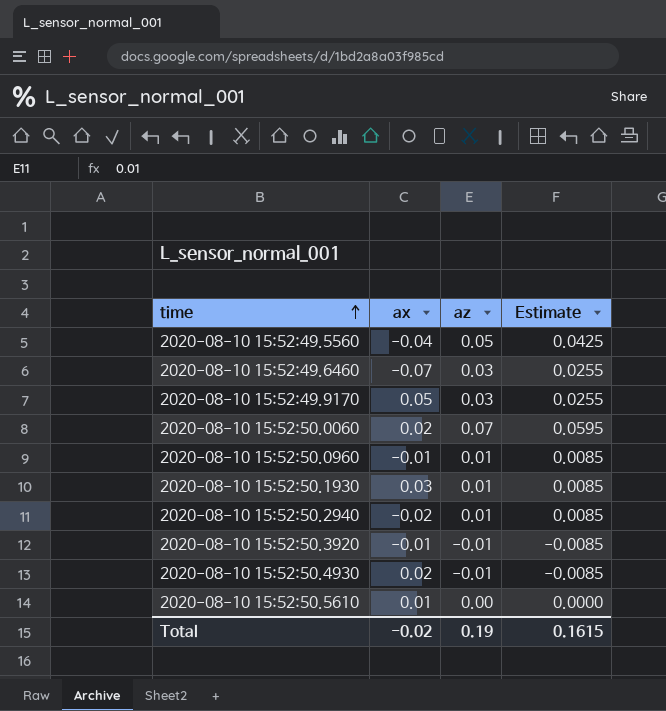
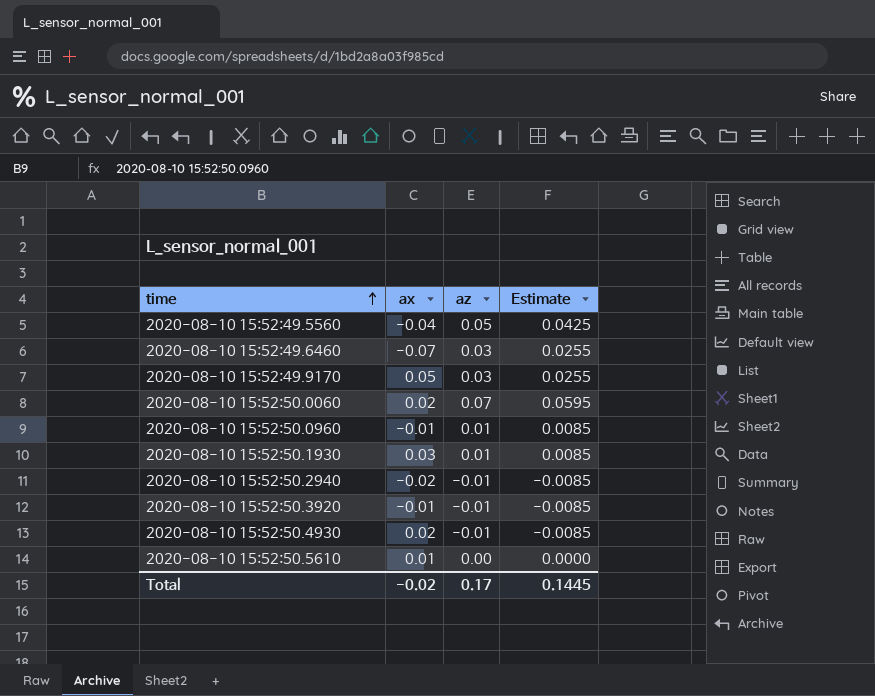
2020-08-10 15:52:50.2940 | az: 0.01 -> -0.01
2020-08-10 15:52:50.2940 | Estimate: 0.0085 -> -0.0085
Total | az: 0.19 -> 0.17
Total | Estimate: 0.1615 -> 0.1445

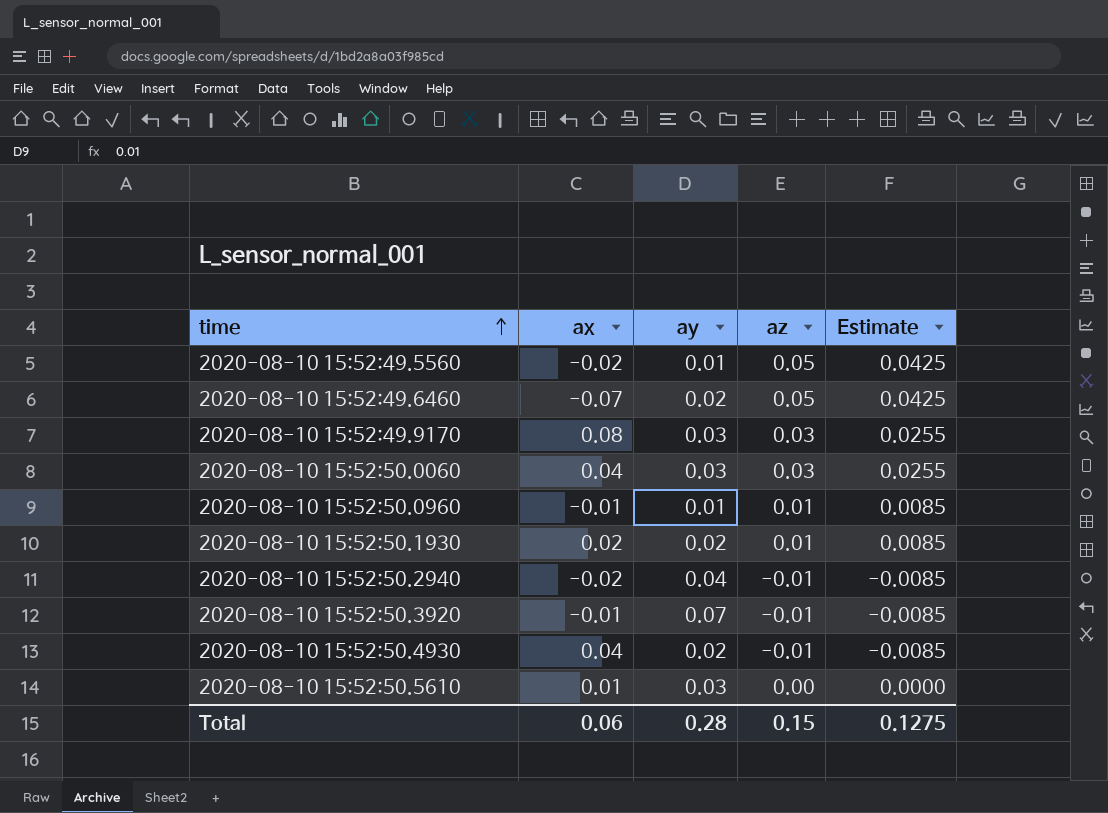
column ay | position: none -> 3
2020-08-10 15:52:49.5560 | ax: -0.04 -> -0.02
2020-08-10 15:52:49.6460 | az: 0.03 -> 0.05
2020-08-10 15:52:49.6460 | Estimate: 0.0255 -> 0.0425
2020-08-10 15:52:49.9170 | ax: 0.05 -> 0.08
2020-08-10 15:52:50.0060 | ax: 0.02 -> 0.04
2020-08-10 15:52:50.0060 | az: 0.07 -> 0.03
2020-08-10 15:52:50.0060 | Estimate: 0.0595 -> 0.0255
2020-08-10 15:52:50.1930 | ax: 0.03 -> 0.02
2020-08-10 15:52:50.4930 | ax: 0.02 -> 0.04
Total | ax: -0.02 -> 0.06
Total | az: 0.17 -> 0.15
Total | Estimate: 0.1445 -> 0.1275

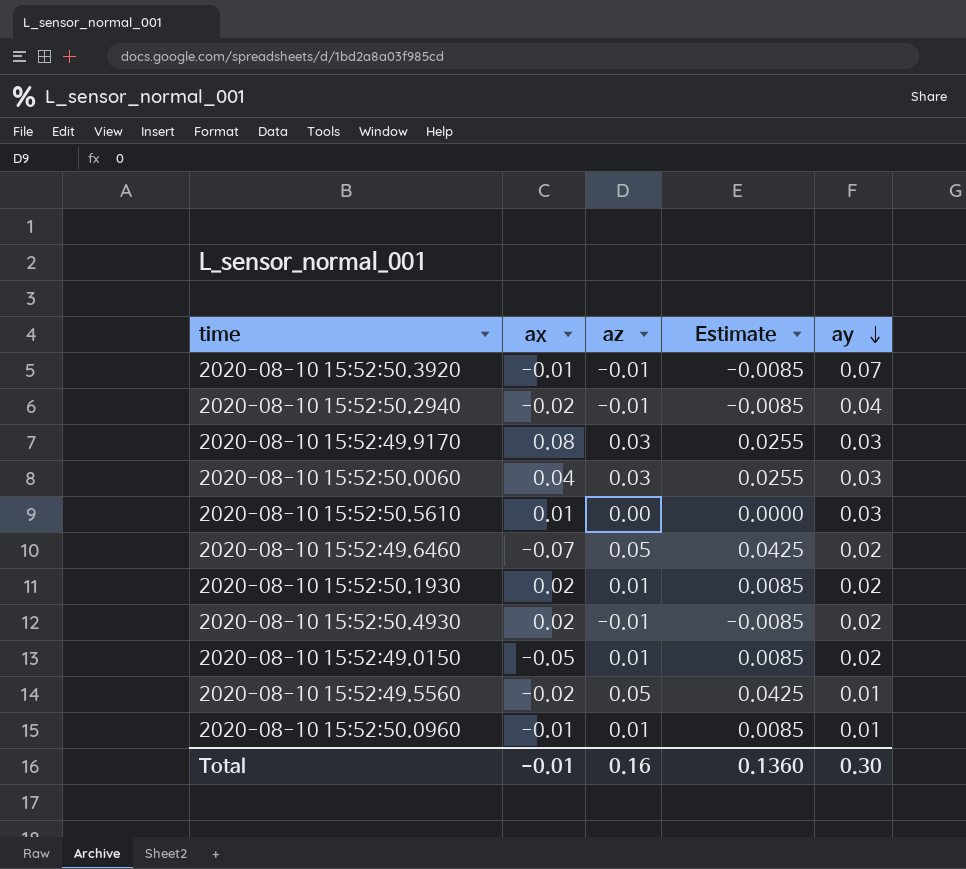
row order: time ascending -> ay descending
column ay | position: 3 -> 5
2020-08-10 15:52:50.4930 | ax: 0.04 -> 0.02
row 2020-08-10 15:52:49.0150: none -> -0.05 | 0.01 | 0.0085 | 0.02
Total | ax: 0.06 -> -0.01
Total | az: 0.15 -> 0.16
Total | Estimate: 0.1275 -> 0.1360
Total | ay: 0.28 -> 0.30

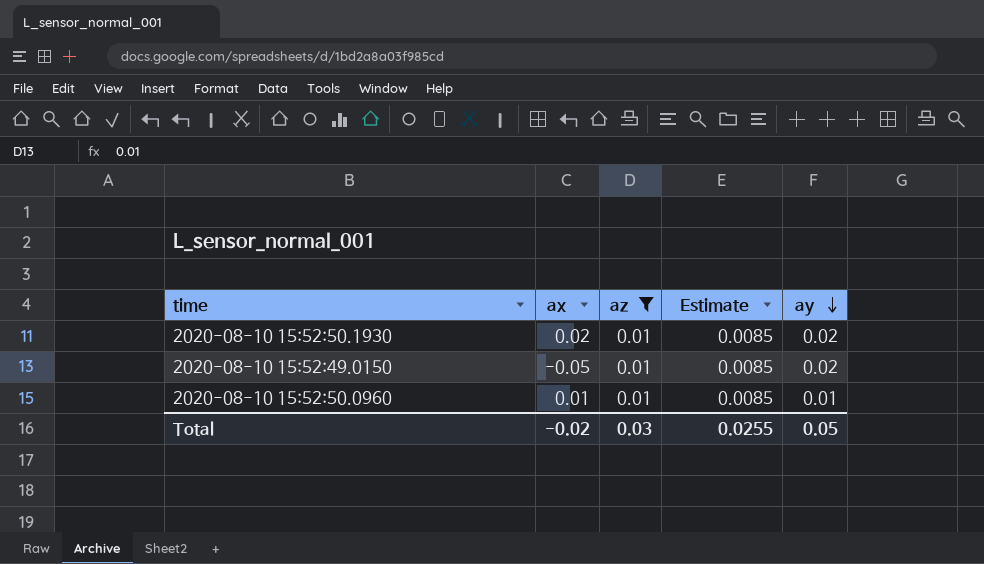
filter: none -> az = 0.01
2020-08-10 15:52:50.0960 | ax: -0.01 -> 0.01
Total | ax: -0.01 -> -0.02
Total | az: 0.16 -> 0.03
Total | Estimate: 0.1360 -> 0.0255
Total | ay: 0.30 -> 0.05

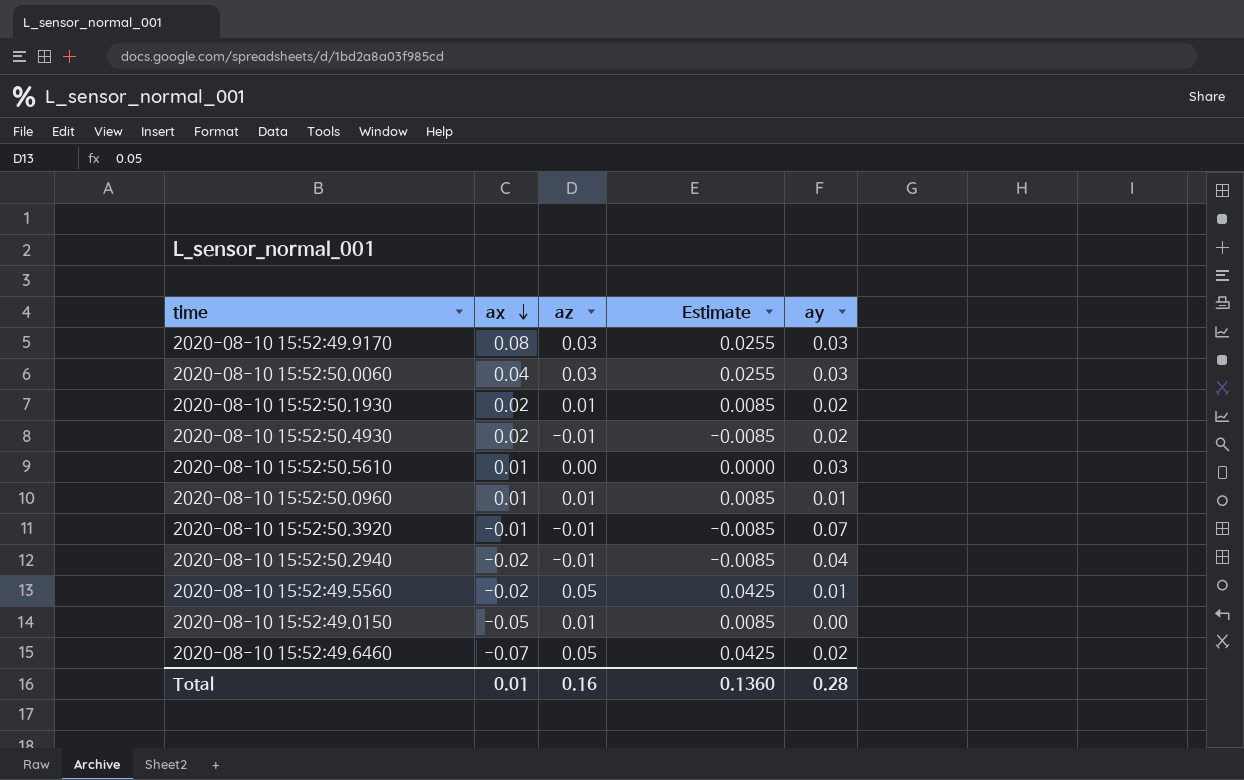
filter: az = 0.01 -> none
row order: ay descending -> ax descending
2020-08-10 15:52:49.0150 | ay: 0.02 -> 0.00
Total | ax: -0.02 -> 0.01
Total | az: 0.03 -> 0.16
Total | Estimate: 0.0255 -> 0.1360
Total | ay: 0.05 -> 0.28

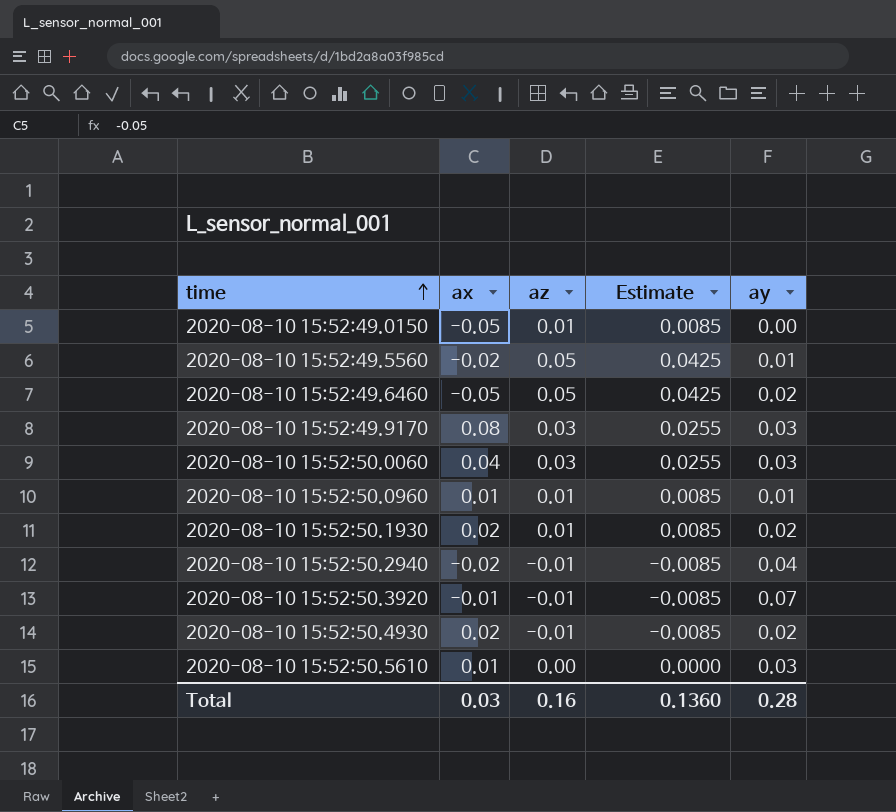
row order: ax descending -> time ascending
2020-08-10 15:52:49.6460 | ax: -0.07 -> -0.05
Total | ax: 0.01 -> 0.03

